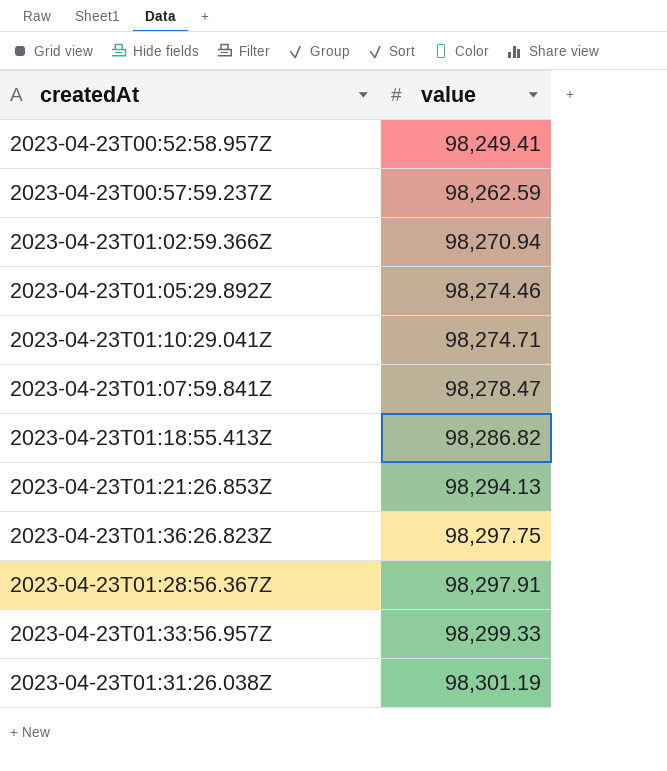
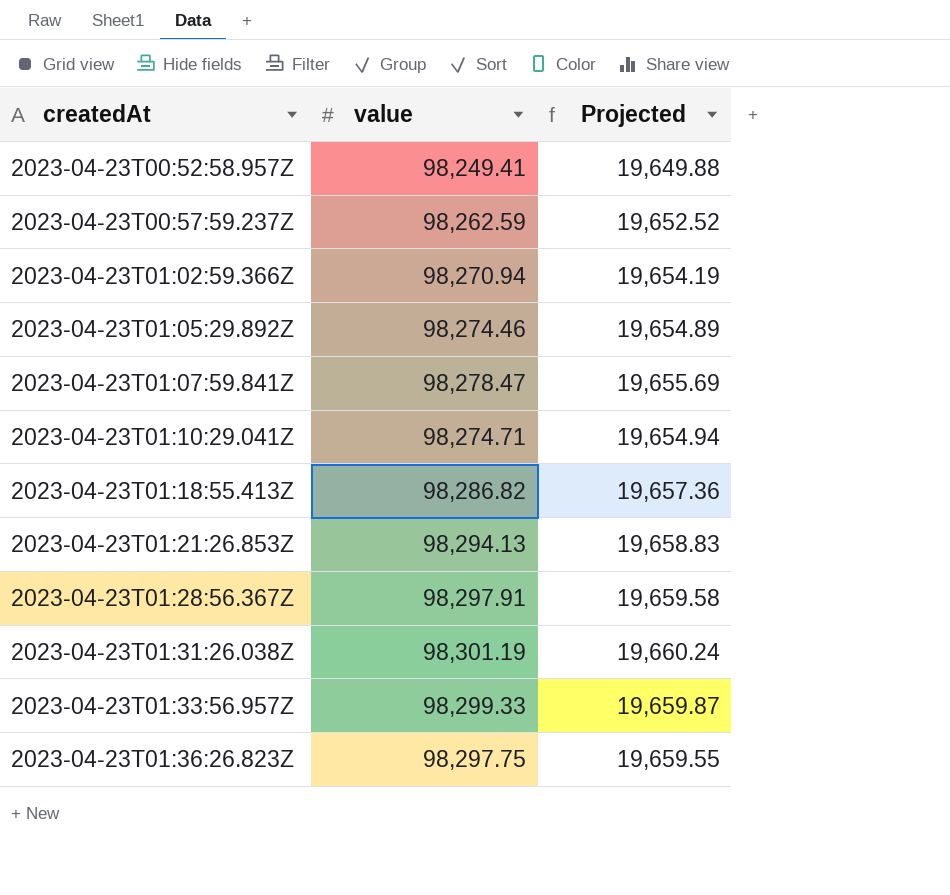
row order: value ascending -> createdAt ascending
column Projected | formula: none -> [value] * 0.2

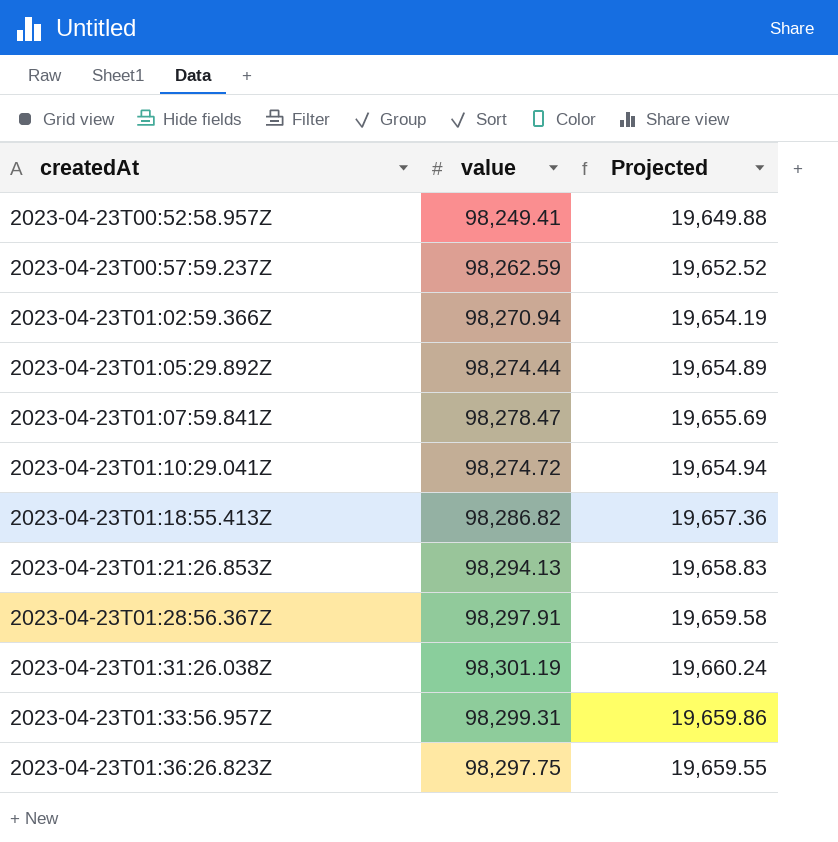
2023-04-23T01:05:29.892Z | value: 98,274.46 -> 98,274.44
2023-04-23T01:10:29.041Z | value: 98,274.71 -> 98,274.72
2023-04-23T01:33:56.957Z | value: 98,299.33 -> 98,299.31
2023-04-23T01:33:56.957Z | Projected: 19,659.87 -> 19,659.86

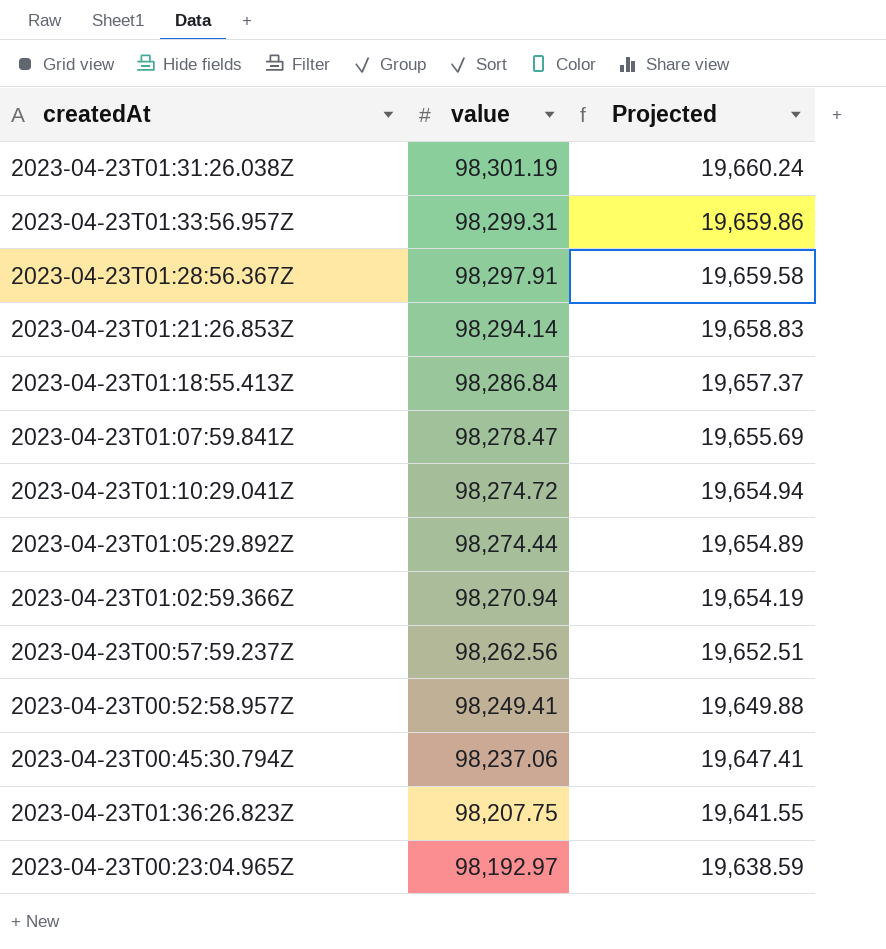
row order: createdAt ascending -> value descending
2023-04-23T01:21:26.853Z | value: 98,294.13 -> 98,294.14
2023-04-23T01:18:55.413Z | value: 98,286.82 -> 98,286.84
2023-04-23T01:18:55.413Z | Projected: 19,657.36 -> 19,657.37
2023-04-23T00:57:59.237Z | value: 98,262.59 -> 98,262.56
2023-04-23T00:57:59.237Z | Projected: 19,652.52 -> 19,652.51
row 2023-04-23T00:45:30.794Z: none -> 98,237.06 | 19,647.41
2023-04-23T01:36:26.823Z | value: 98,297.75 -> 98,207.75
2023-04-23T01:36:26.823Z | Projected: 19,659.55 -> 19,641.55
row 2023-04-23T00:23:04.965Z: none -> 98,192.97 | 19,638.59

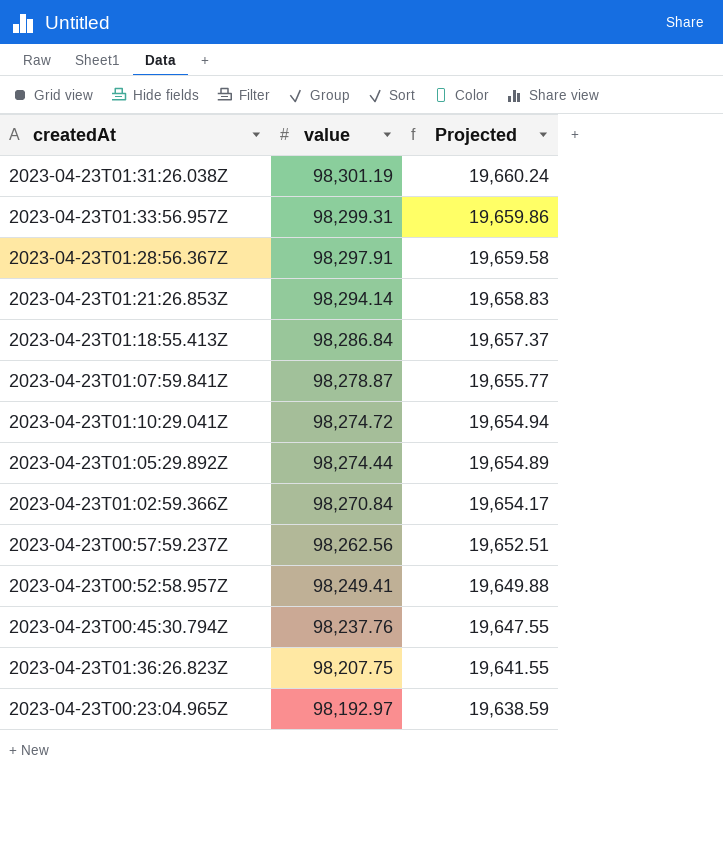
2023-04-23T01:07:59.841Z | value: 98,278.47 -> 98,278.87
2023-04-23T01:07:59.841Z | Projected: 19,655.69 -> 19,655.77
2023-04-23T01:02:59.366Z | value: 98,270.94 -> 98,270.84
2023-04-23T01:02:59.366Z | Projected: 19,654.19 -> 19,654.17
2023-04-23T00:45:30.794Z | value: 98,237.06 -> 98,237.76
2023-04-23T00:45:30.794Z | Projected: 19,647.41 -> 19,647.55

